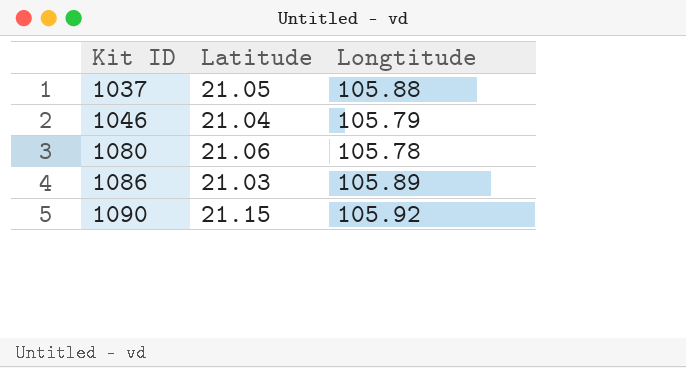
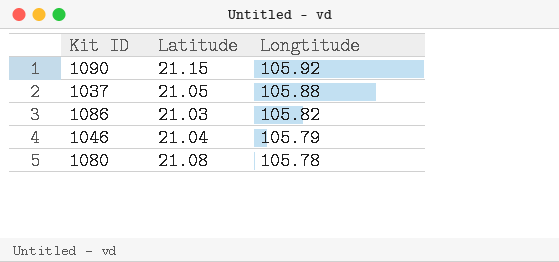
row order: Kit ID ascending -> Longtitude descending
1086 | Longtitude: 105.89 -> 105.82
1080 | Latitude: 21.06 -> 21.08

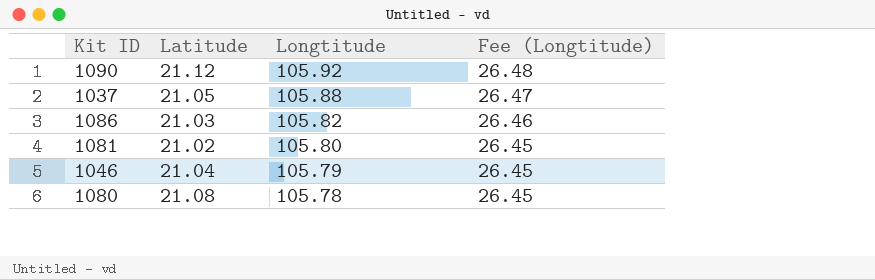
column Fee (Longtitude) | formula: none -> [Longtitude] * 0.25
1090 | Latitude: 21.15 -> 21.12
row 1081: none -> 21.02 | 105.80 | 26.45

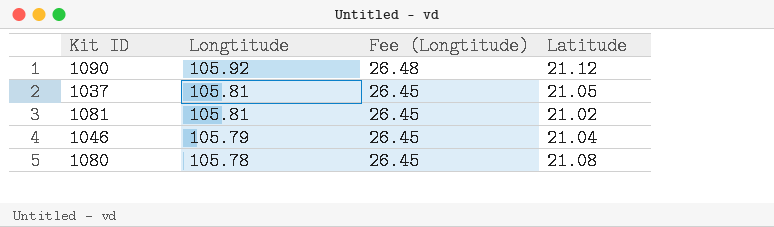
column Latitude | position: 2 -> 4
row 1086: 21.03 | 105.82 | 26.46 -> none
1037 | Longtitude: 105.88 -> 105.81
1037 | Fee (Longtitude): 26.47 -> 26.45
1081 | Longtitude: 105.80 -> 105.81

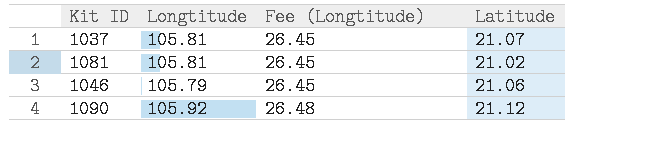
row order: Longtitude descending -> Fee (Longtitude) ascending
row 1080: 105.78 | 26.45 | 21.08 -> none
1037 | Latitude: 21.05 -> 21.07
1046 | Latitude: 21.04 -> 21.06

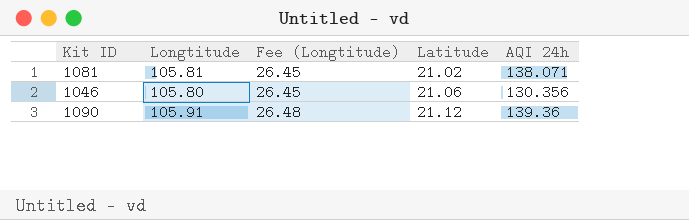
column AQI 24h | position: none -> 5
row 1037: 105.81 | 26.45 | 21.07 -> none
1046 | Longtitude: 105.79 -> 105.80
1090 | Longtitude: 105.92 -> 105.91

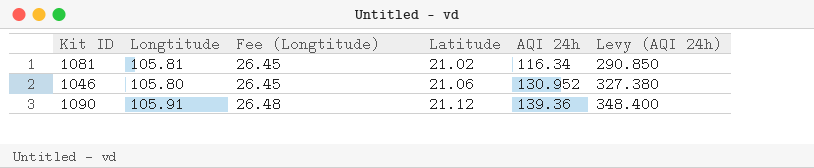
column Levy (AQI 24h) | formula: none -> [AQI 24h] * 2.5
1081 | AQI 24h: 138.071 -> 116.34
1046 | AQI 24h: 130.356 -> 130.952

